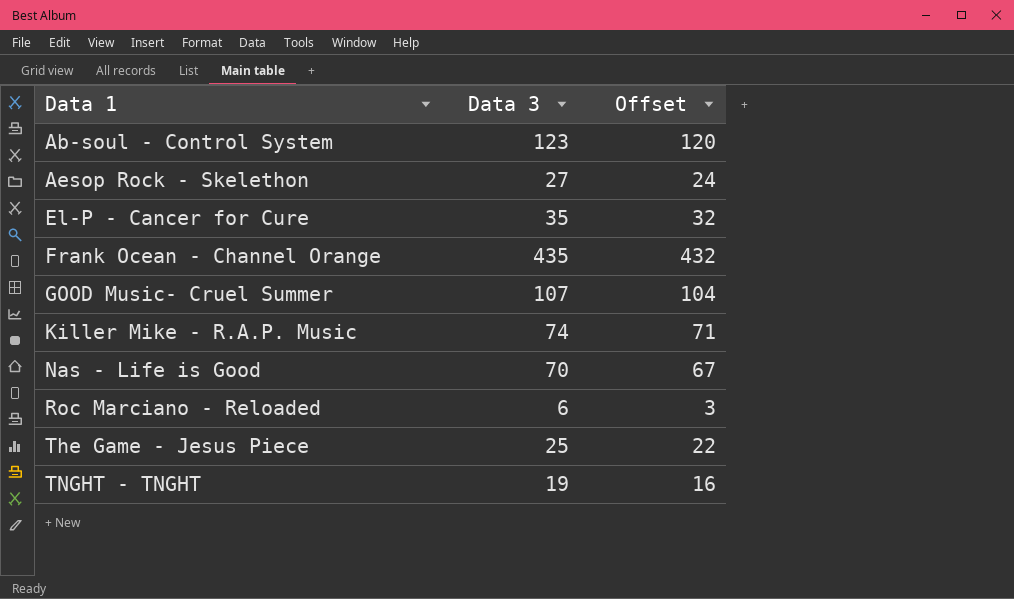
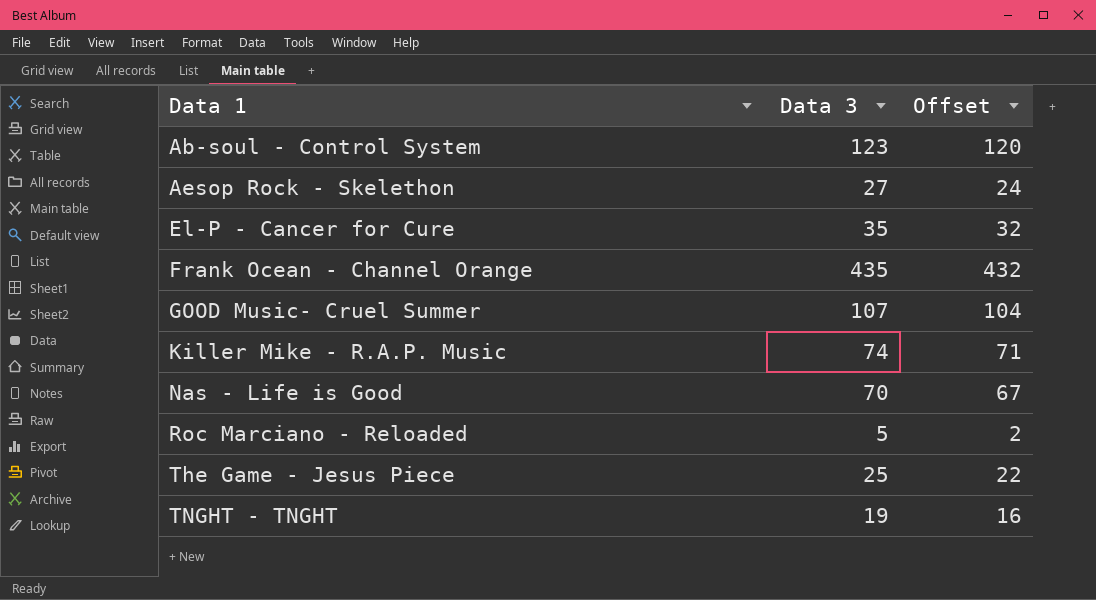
Roc Marciano - Reloaded | Data 3: 6 -> 5
Roc Marciano - Reloaded | Offset: 3 -> 2

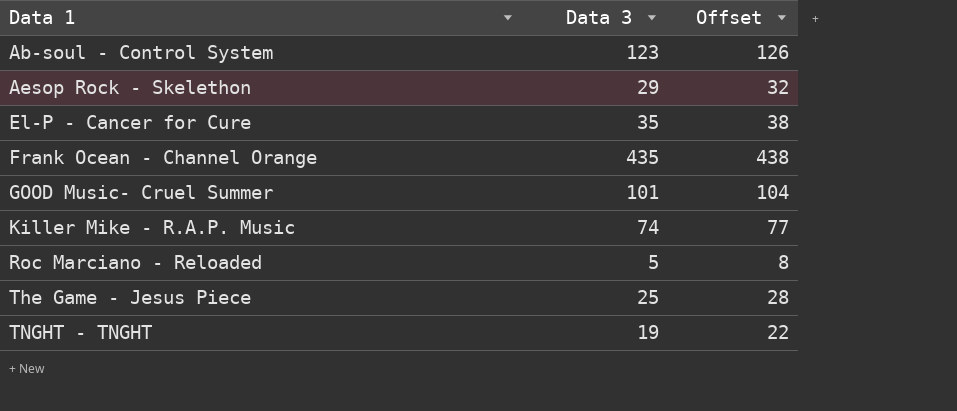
column Offset | formula: [Data 3] - 3 -> [Data 3] + 3
row Nas - Life is Good: 70 | 67 -> none
Aesop Rock - Skelethon | Data 3: 27 -> 29
GOOD Music- Cruel Summer | Data 3: 107 -> 101

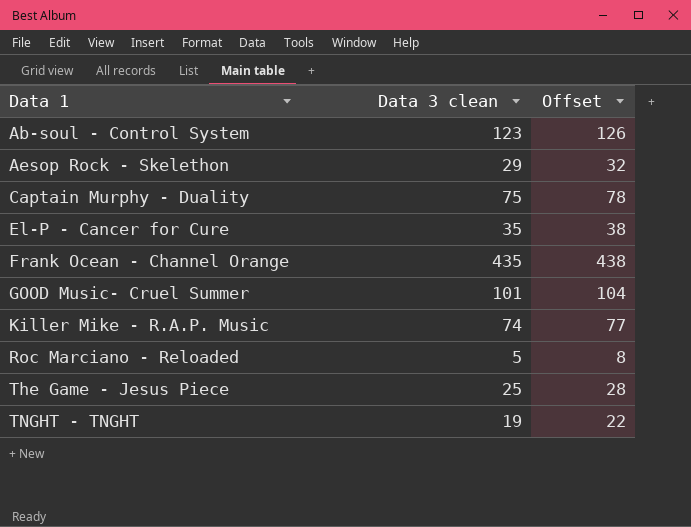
column name: Data 3 -> Data 3 clean
row Captain Murphy - Duality: none -> 75 | 78

